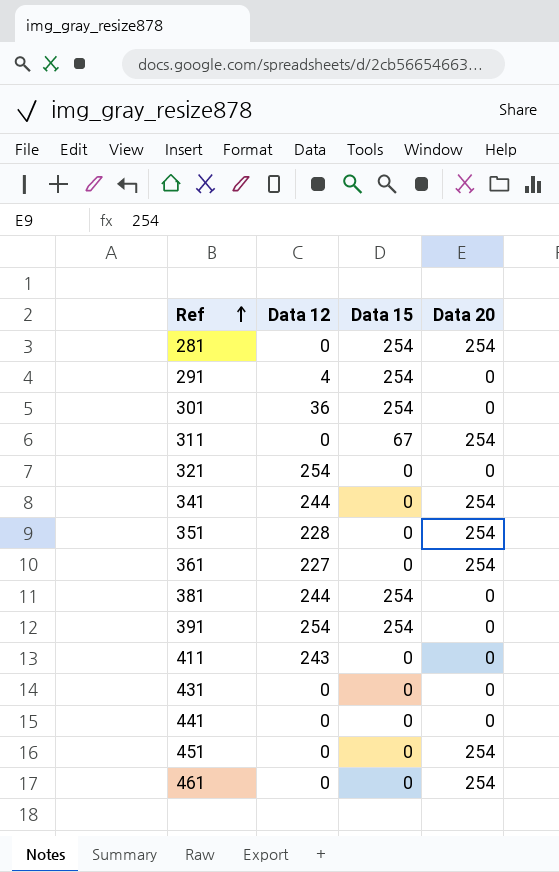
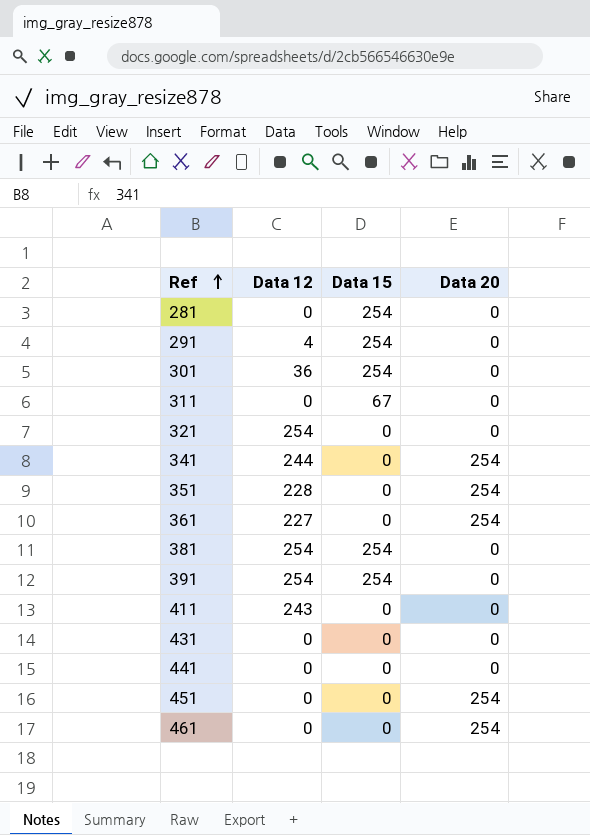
281 | Data 20: 254 -> 0
311 | Data 20: 254 -> 0
381 | Data 12: 244 -> 254

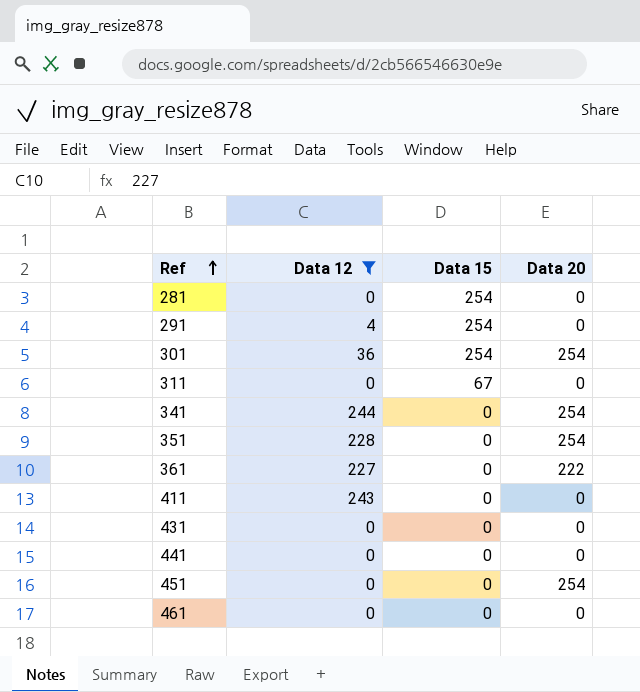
filter: none -> Data 12 != 254
301 | Data 20: 0 -> 254
361 | Data 20: 254 -> 222
461 | Data 20: 254 -> 0

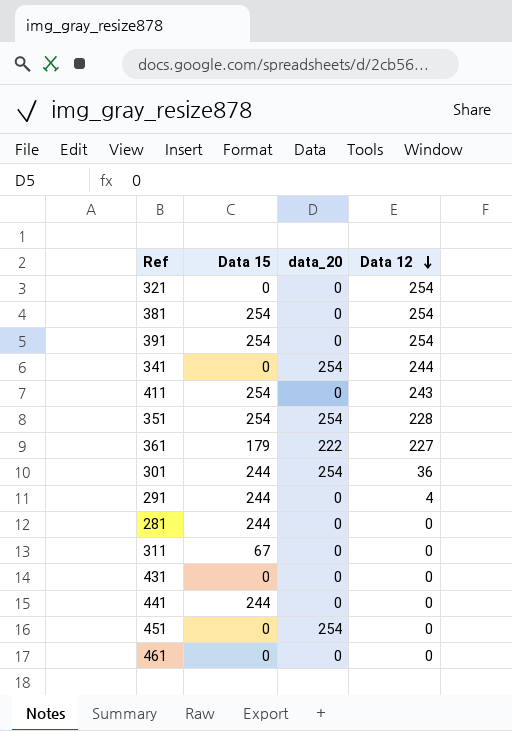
filter: Data 12 != 254 -> none
row order: Ref ascending -> Data 12 descending
column name: Data 20 -> data_20
column Data 12 | position: 2 -> 4
411 | Data 15: 0 -> 254
351 | Data 15: 0 -> 254
361 | Data 15: 0 -> 179
301 | Data 15: 254 -> 244
291 | Data 15: 254 -> 244
281 | Data 15: 254 -> 244
441 | Data 15: 0 -> 244

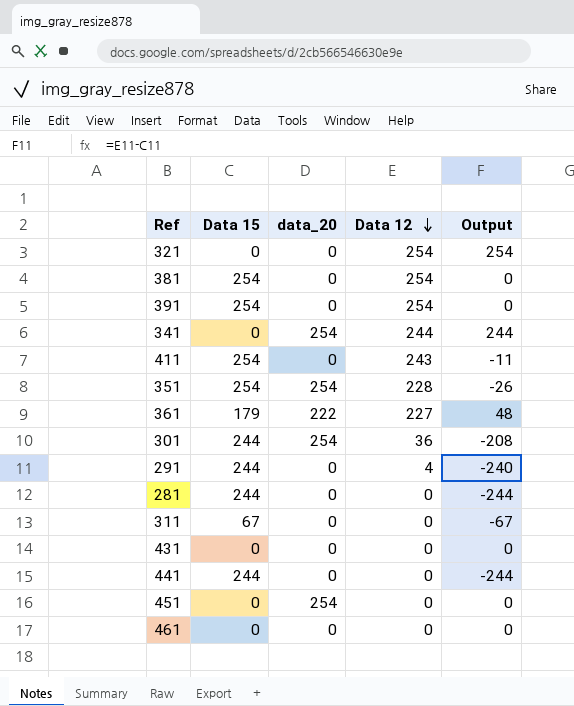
column Output | formula: none -> [Data 12] - [Data 15]

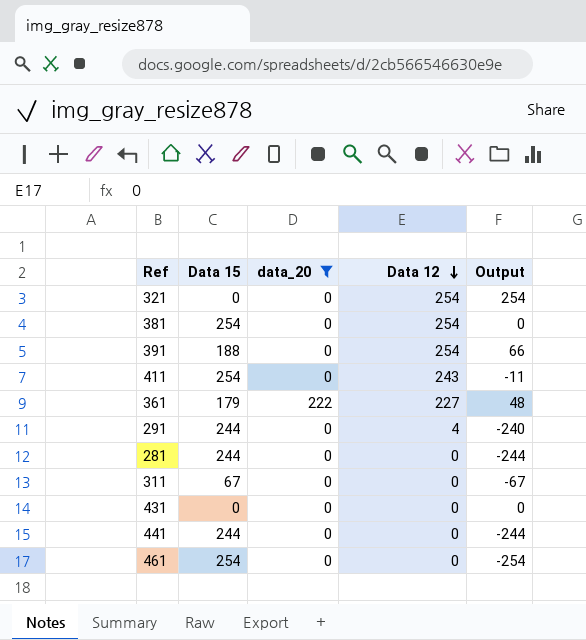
filter: none -> data_20 != 254
391 | Data 15: 254 -> 188
391 | Output: 0 -> 66
461 | Data 15: 0 -> 254
461 | Output: 0 -> -254

